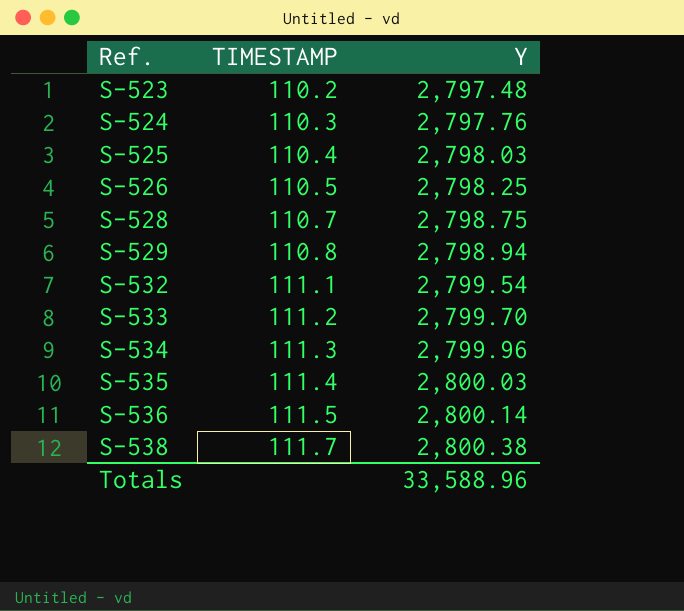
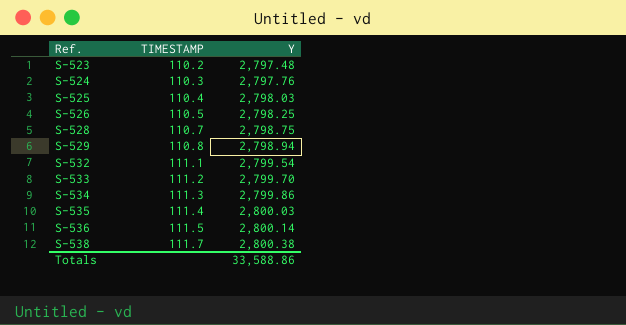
S-534 | Y: 2,799.96 -> 2,799.86
Totals | Y: 33,588.96 -> 33,588.86

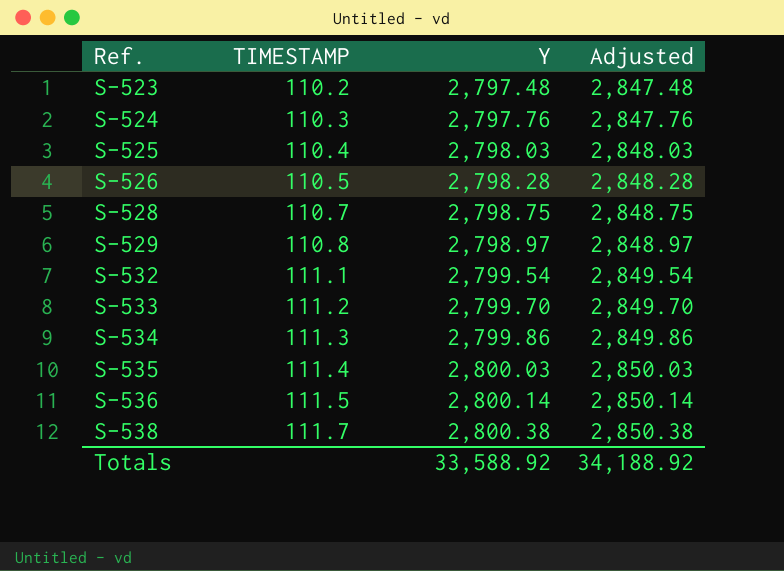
column Adjusted | formula: none -> [Y] + 50
S-526 | Y: 2,798.25 -> 2,798.28
S-529 | Y: 2,798.94 -> 2,798.97
Totals | Y: 33,588.86 -> 33,588.92

